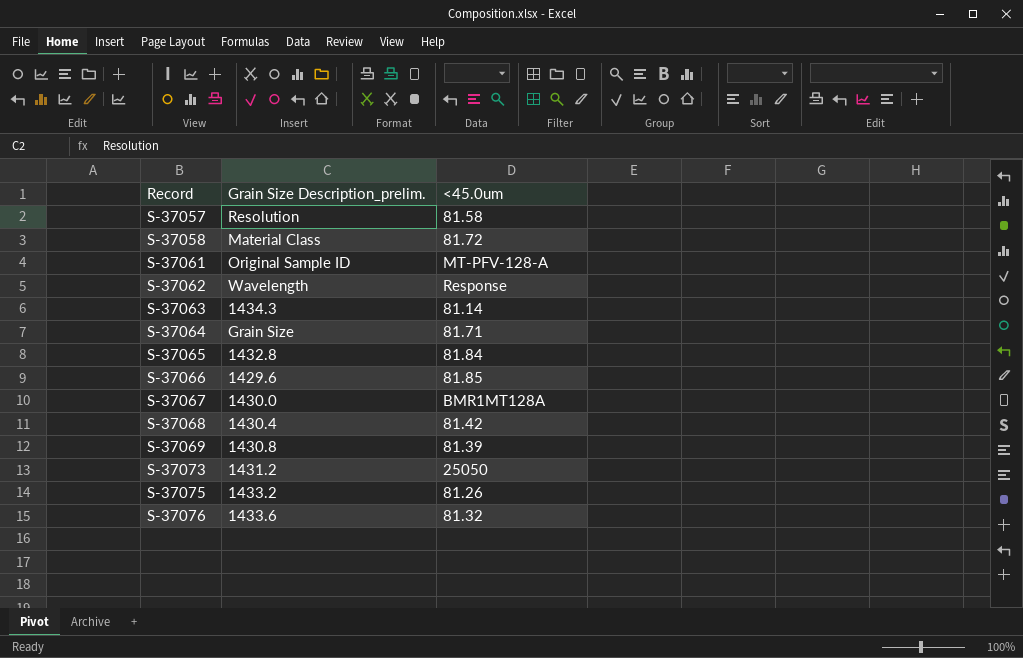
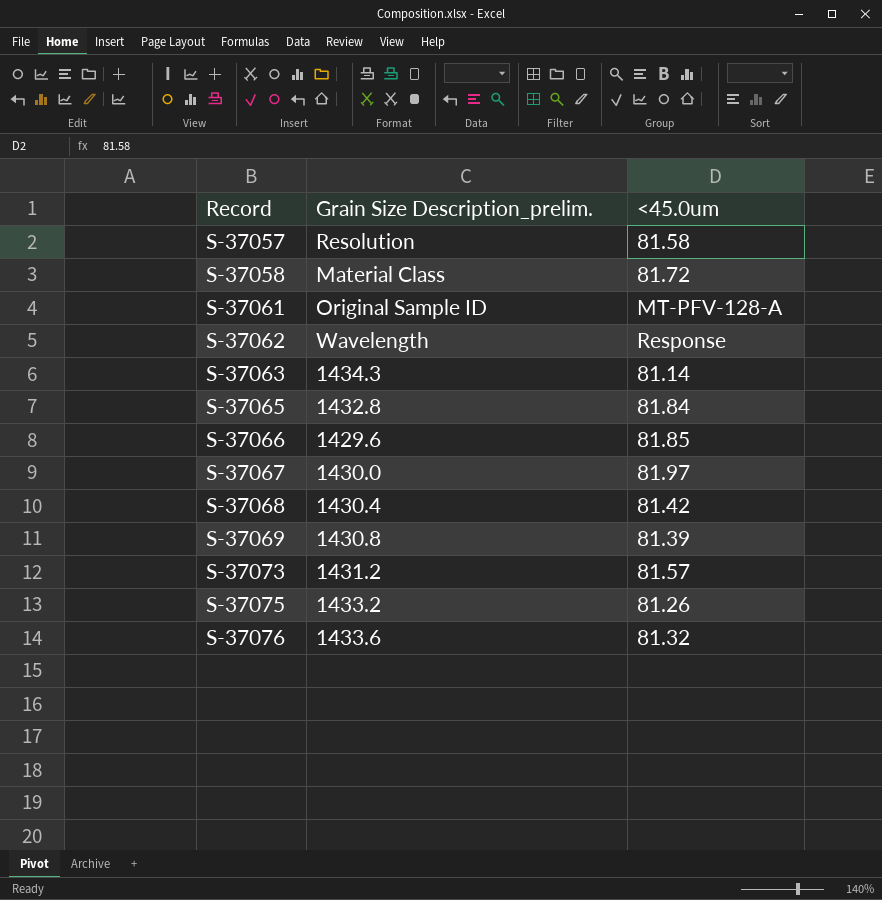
row S-37064: Grain Size | 81.71 -> none
S-37067 | <45.0um: BMR1MT128A -> 81.97
S-37073 | <45.0um: 25050 -> 81.57

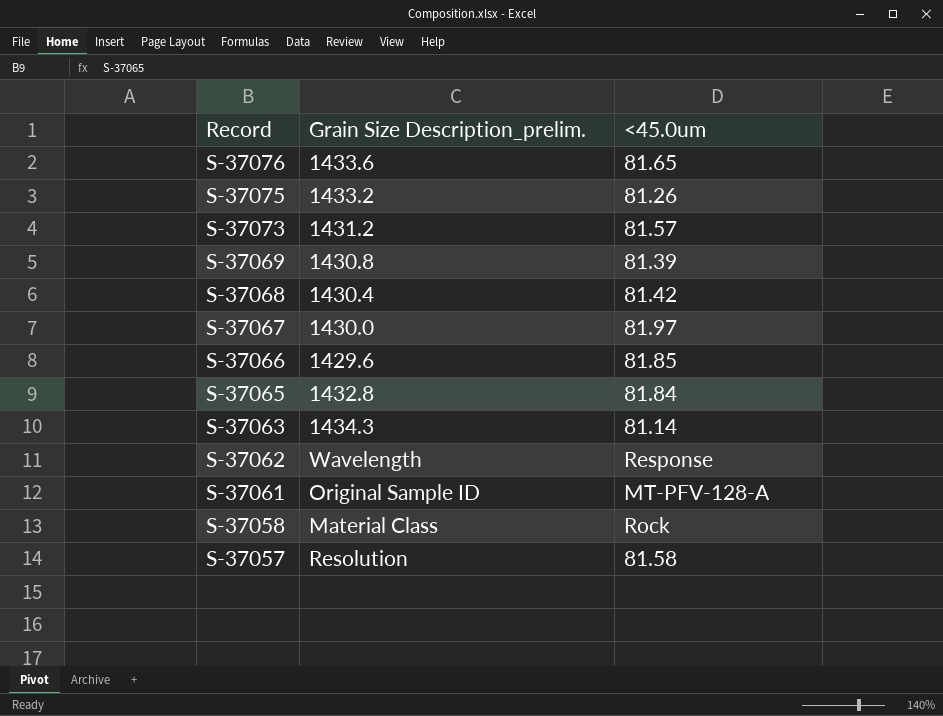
row order: Record ascending -> Record descending
S-37076 | <45.0um: 81.32 -> 81.65
S-37058 | <45.0um: 81.72 -> Rock

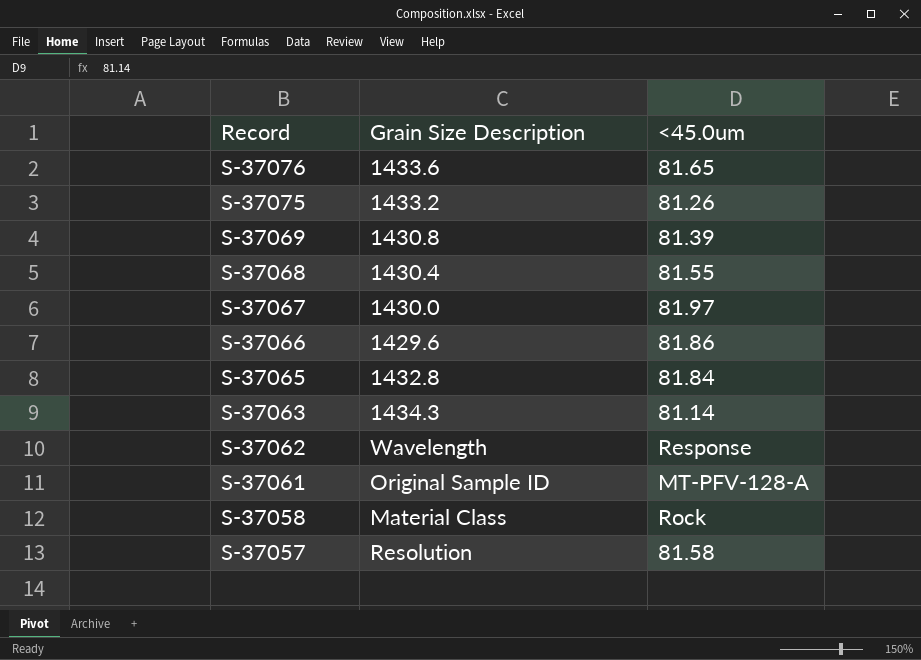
column name: Grain Size Description_prelim. -> Grain Size Description
row S-37073: 1431.2 | 81.57 -> none
S-37068 | <45.0um: 81.42 -> 81.55
S-37066 | <45.0um: 81.85 -> 81.86

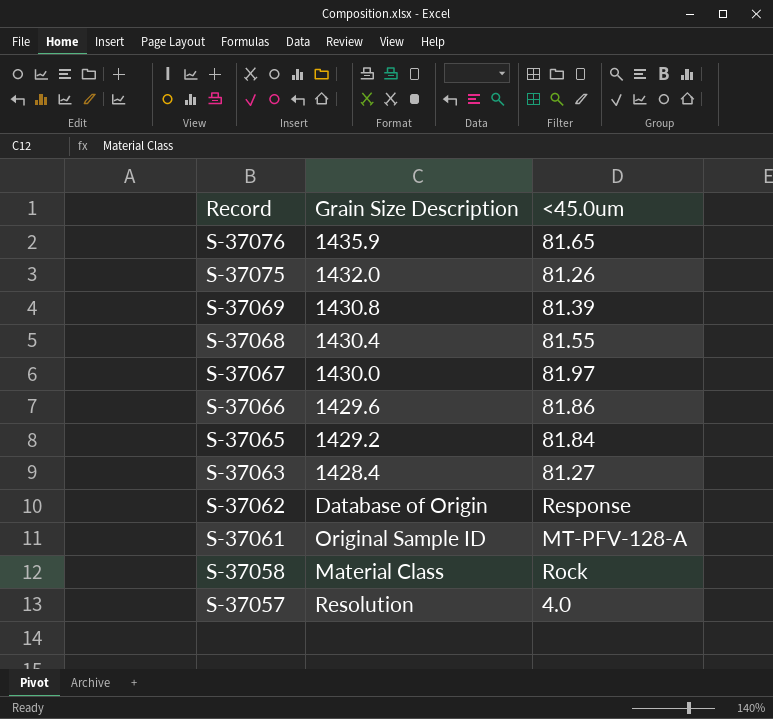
S-37076 | Grain Size Description: 1433.6 -> 1435.9
S-37075 | Grain Size Description: 1433.2 -> 1432.0
S-37065 | Grain Size Description: 1432.8 -> 1429.2
S-37063 | Grain Size Description: 1434.3 -> 1428.4
S-37063 | <45.0um: 81.14 -> 81.27
S-37062 | Grain Size Description: Wavelength -> Database of Origin
S-37057 | <45.0um: 81.58 -> 4.0

